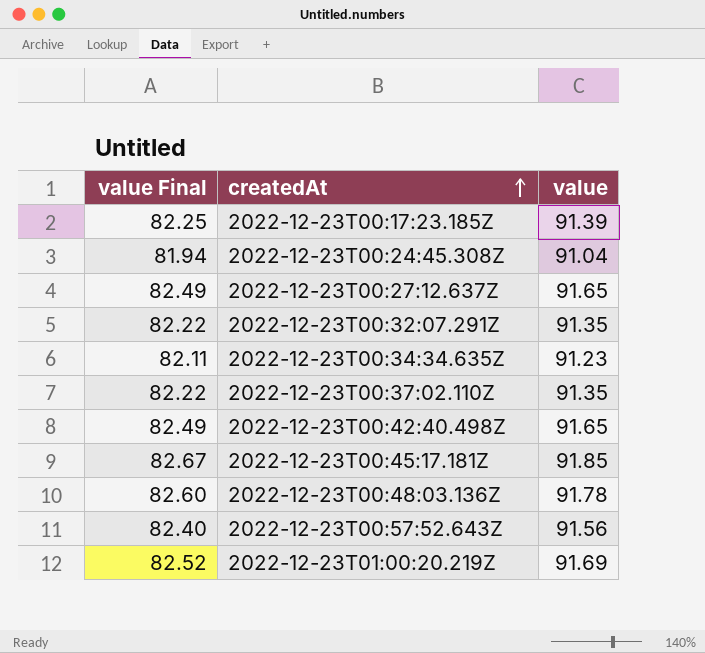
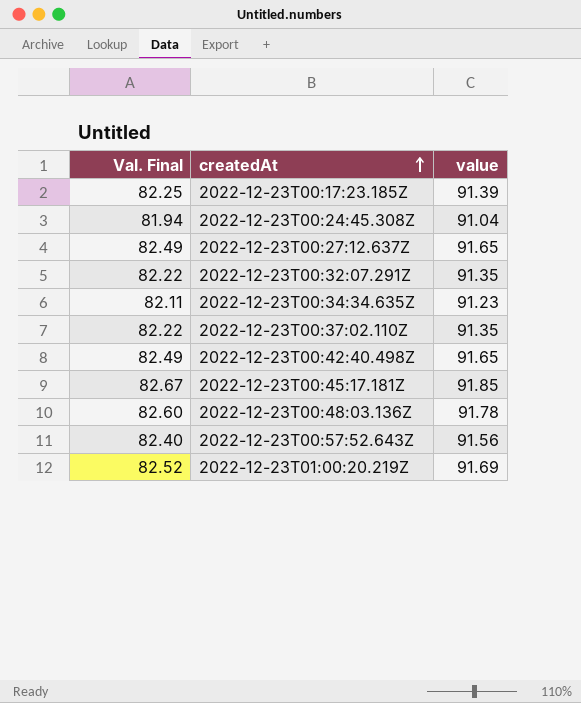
column name: value Final -> Val. Final

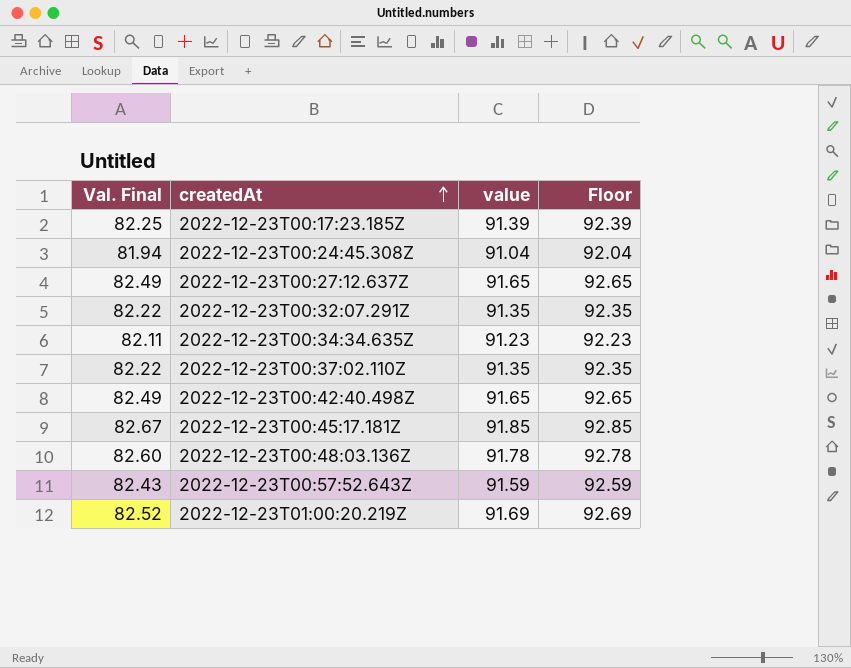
column Floor | formula: none -> [value] + 1
2022-12-23T00:57:52.643Z | Val. Final: 82.40 -> 82.43
2022-12-23T00:57:52.643Z | value: 91.56 -> 91.59

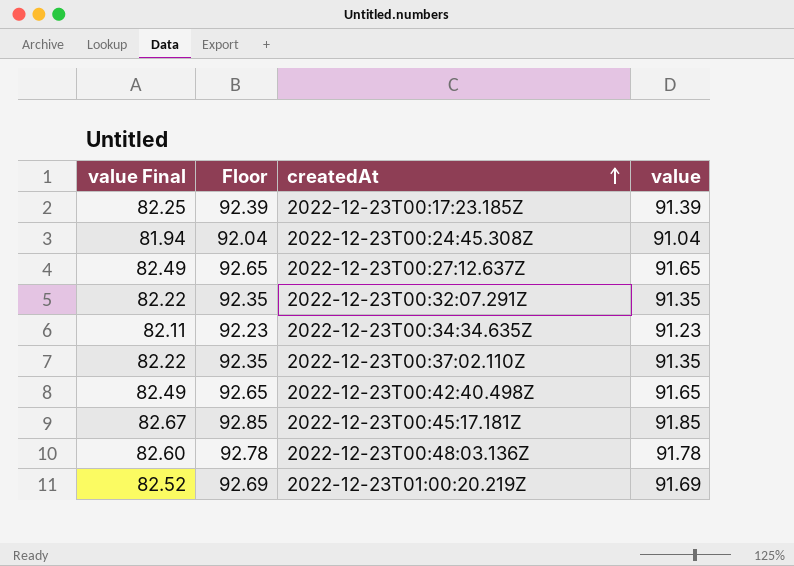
column name: Val. Final -> value Final
column Floor | position: 4 -> 2
row 2022-12-23T00:57:52.643Z: 82.43 | 91.59 | 92.59 -> none

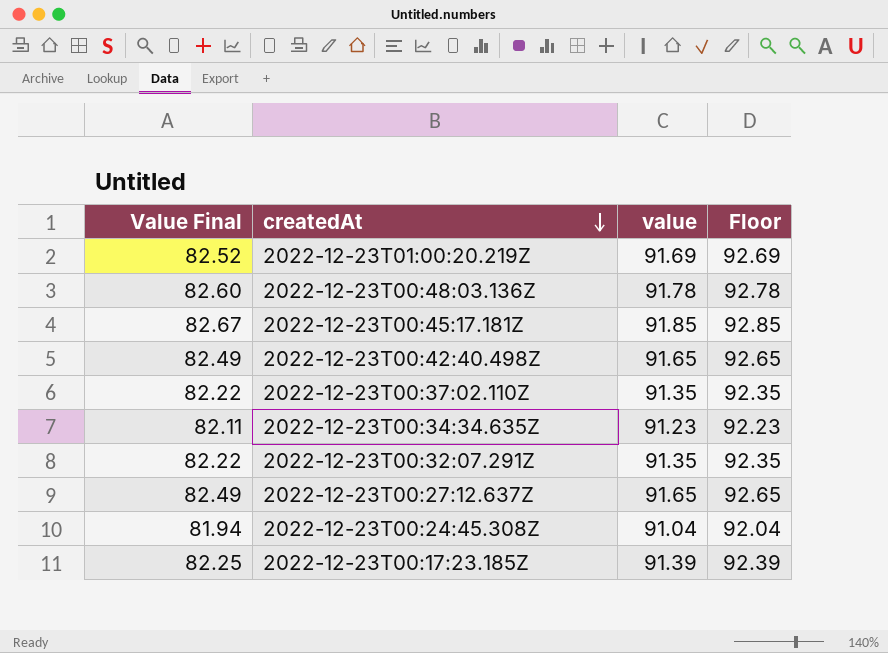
row order: createdAt ascending -> createdAt descending
column name: value Final -> Value Final
column Floor | position: 2 -> 4

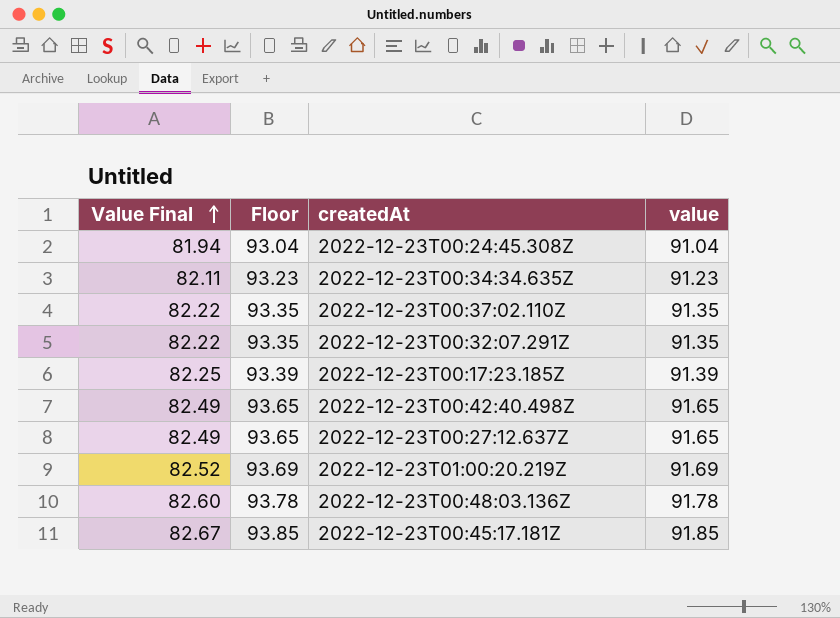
row order: createdAt descending -> Value Final ascending
column Floor | formula: [value] + 1 -> [value] + 2
column Floor | position: 4 -> 2

